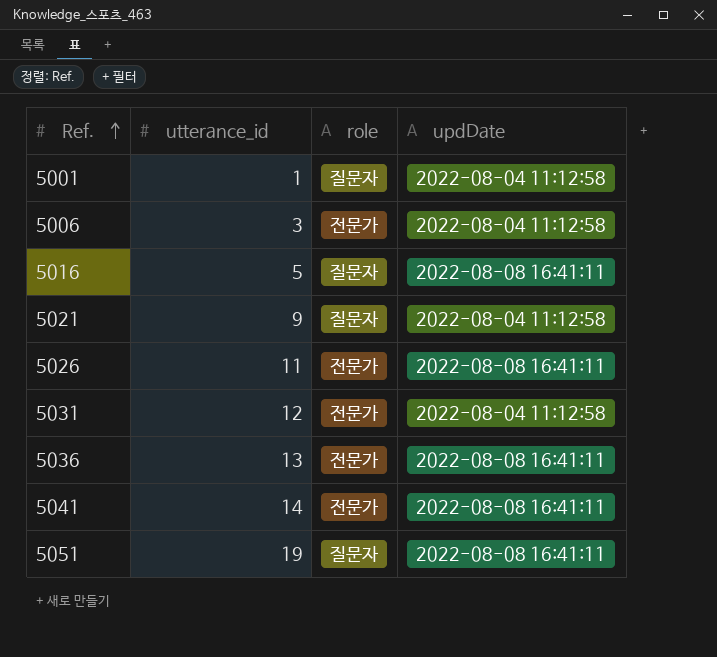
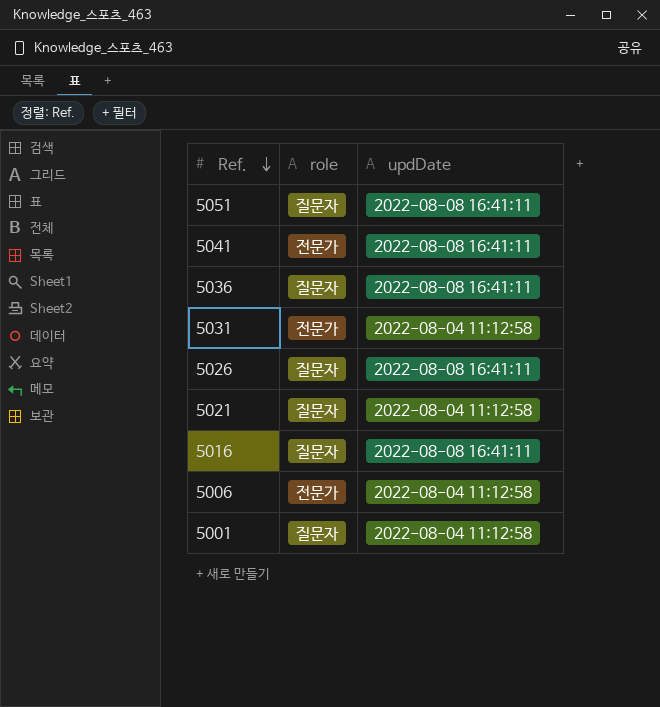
row order: Ref. ascending -> Ref. descending
column utterance_id | position: 2 -> none
5036 | role: 전문가 -> 질문자
5026 | role: 전문가 -> 질문자

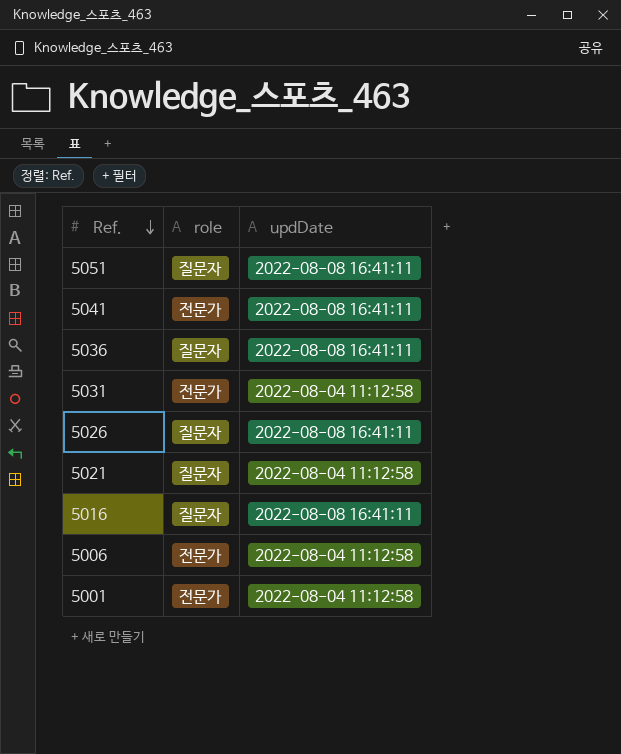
5001 | role: 질문자 -> 전문가

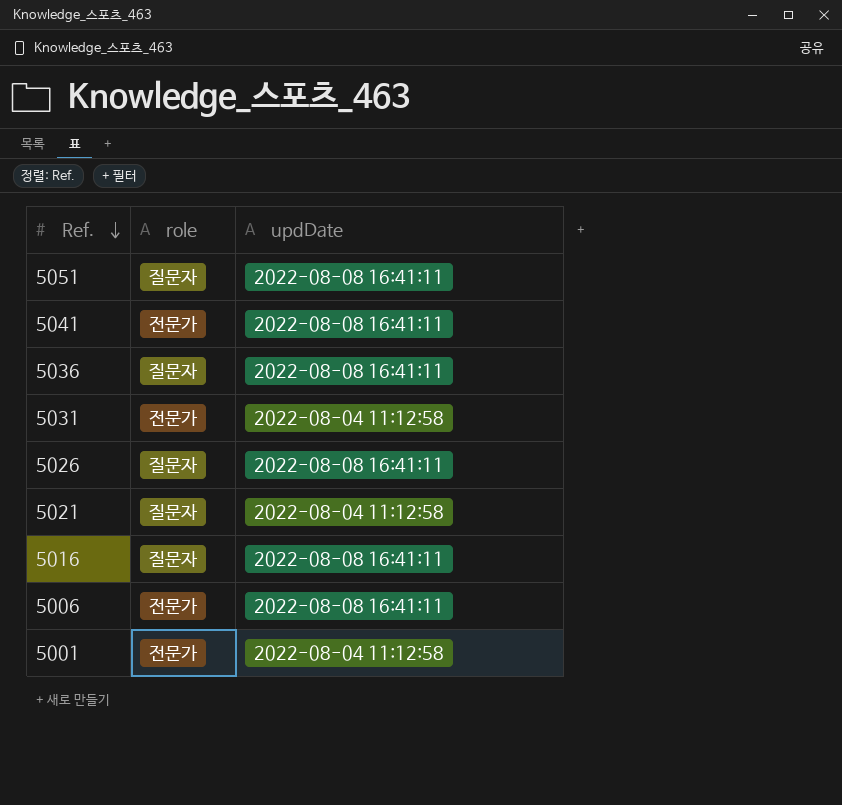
5006 | updDate: 2022-08-04 11:12:58 -> 2022-08-08 16:41:11

